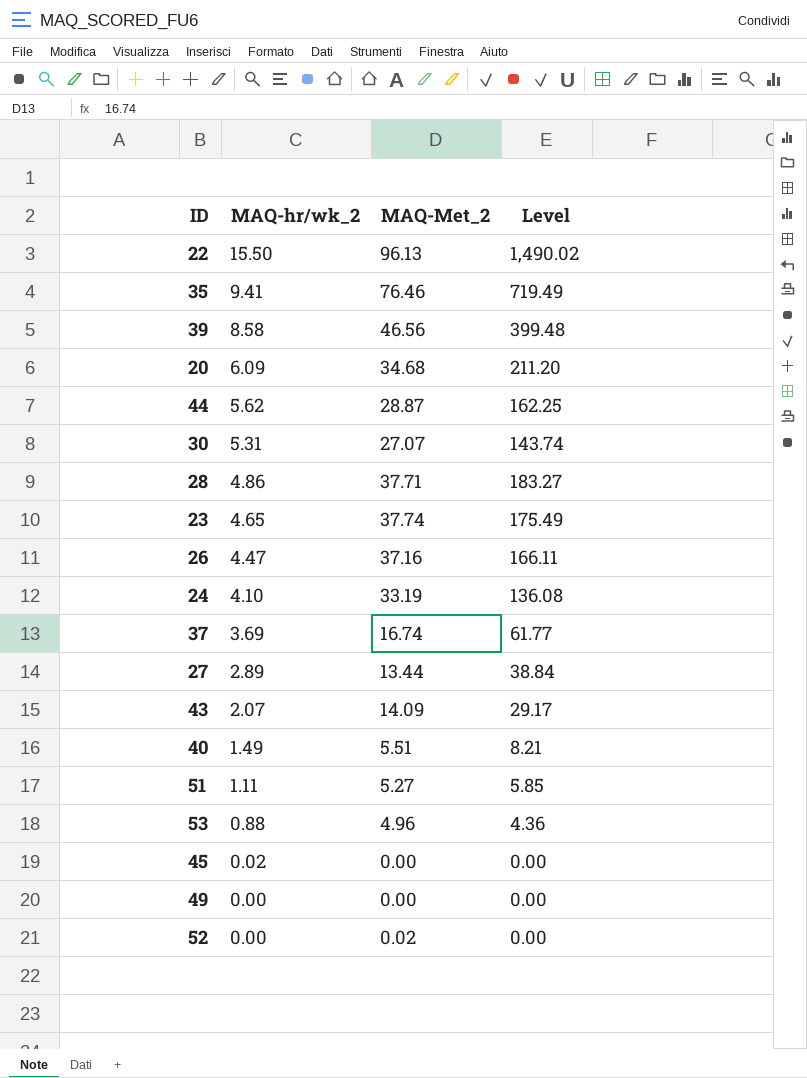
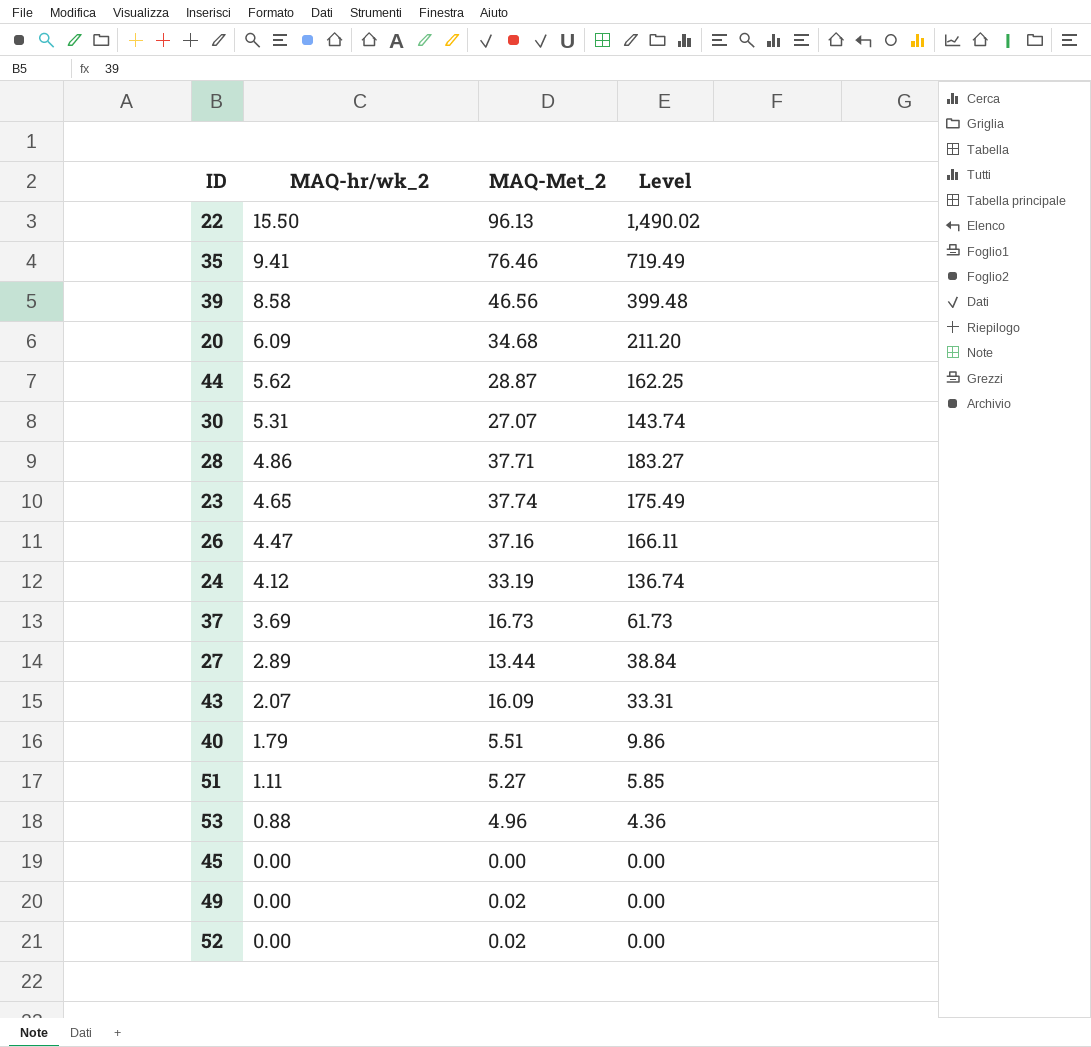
24 | MAQ-hr/wk_2: 4.10 -> 4.12
24 | Level: 136.08 -> 136.74
37 | MAQ-Met_2: 16.74 -> 16.73
37 | Level: 61.77 -> 61.73
43 | MAQ-Met_2: 14.09 -> 16.09
43 | Level: 29.17 -> 33.31
40 | MAQ-hr/wk_2: 1.49 -> 1.79
40 | Level: 8.21 -> 9.86
45 | MAQ-hr/wk_2: 0.02 -> 0.00
49 | MAQ-Met_2: 0.00 -> 0.02

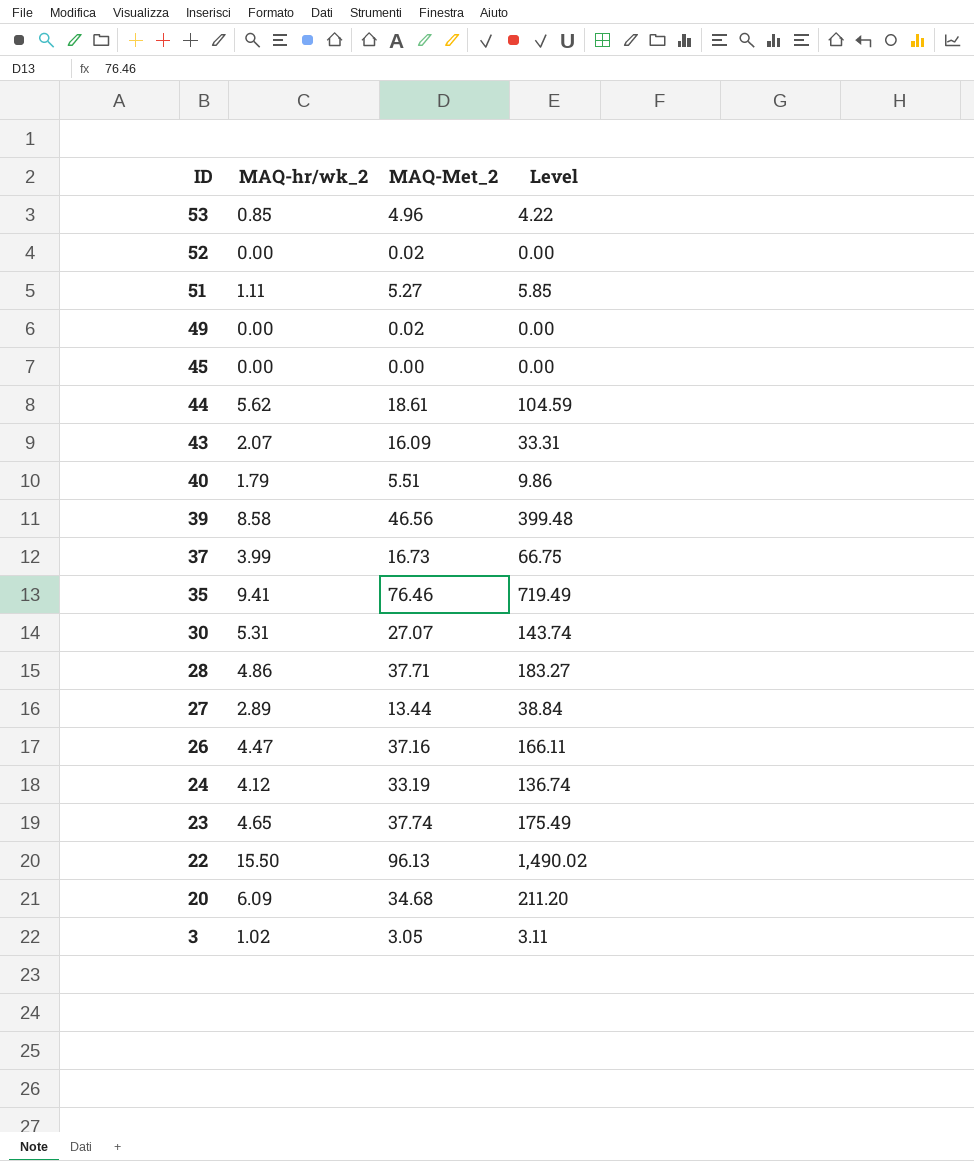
row order: MAQ-hr/wk_2 descending -> ID descending
53 | MAQ-hr/wk_2: 0.88 -> 0.85
53 | Level: 4.36 -> 4.22
44 | MAQ-Met_2: 28.87 -> 18.61
44 | Level: 162.25 -> 104.59
37 | MAQ-hr/wk_2: 3.69 -> 3.99
37 | Level: 61.73 -> 66.75
row 3: none -> 1.02 | 3.05 | 3.11

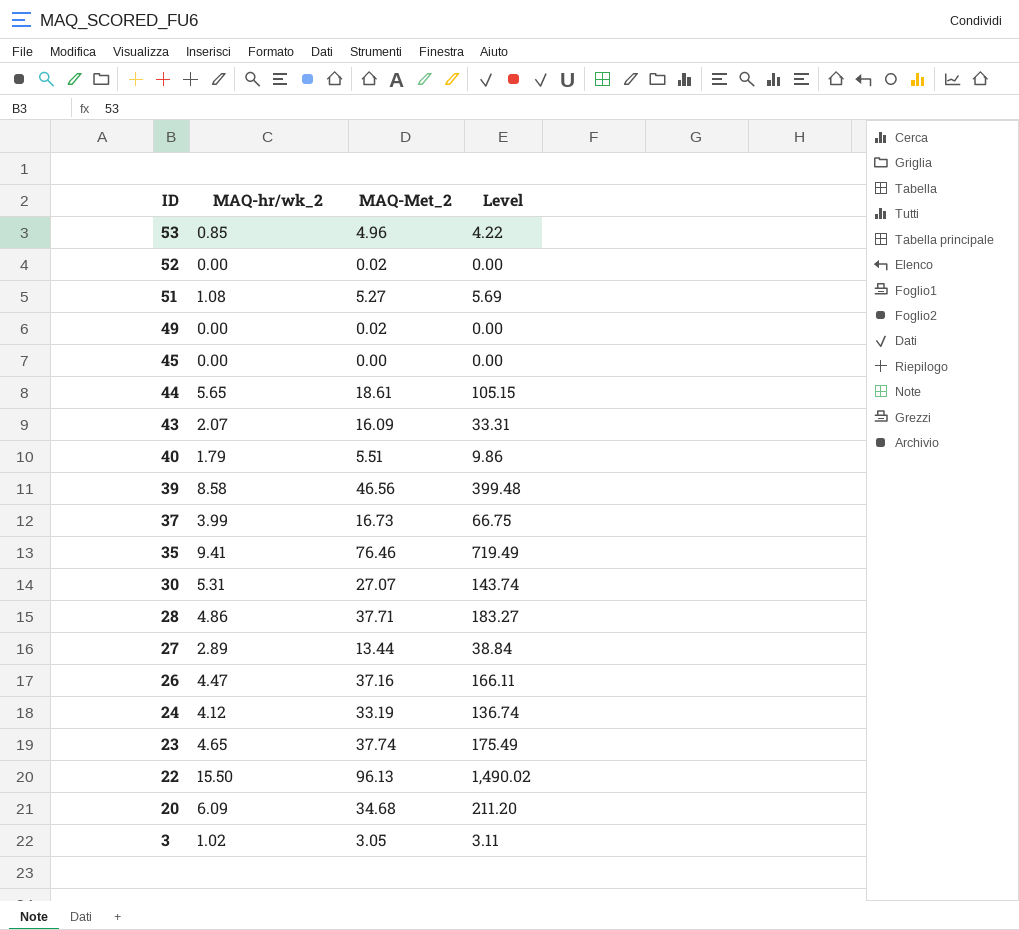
51 | MAQ-hr/wk_2: 1.11 -> 1.08
51 | Level: 5.85 -> 5.69
44 | MAQ-hr/wk_2: 5.62 -> 5.65
44 | Level: 104.59 -> 105.15

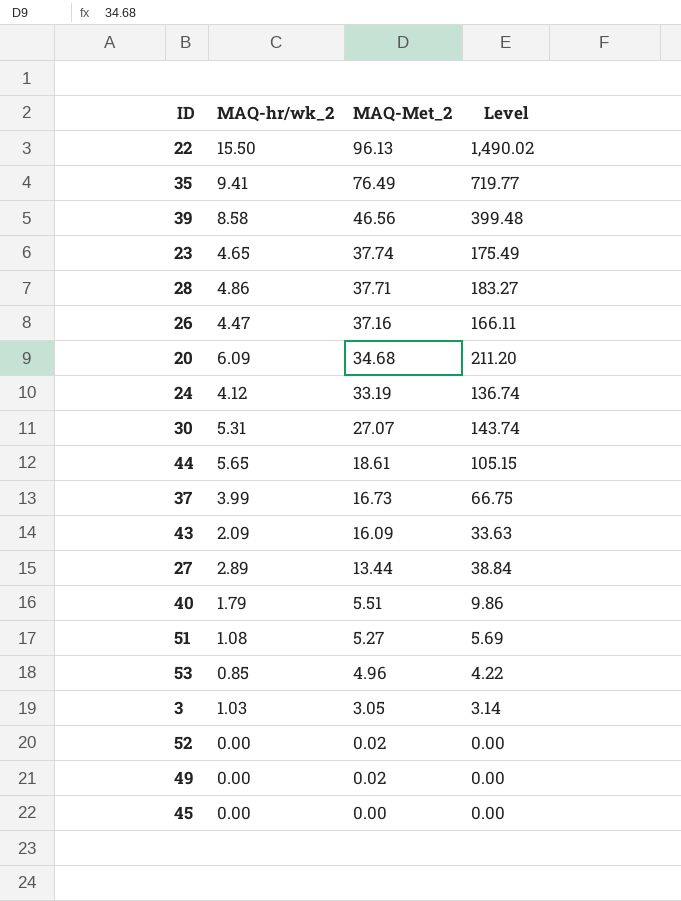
row order: ID descending -> MAQ-Met_2 descending
35 | MAQ-Met_2: 76.46 -> 76.49
35 | Level: 719.49 -> 719.77
43 | MAQ-hr/wk_2: 2.07 -> 2.09
43 | Level: 33.31 -> 33.63
3 | MAQ-hr/wk_2: 1.02 -> 1.03
3 | Level: 3.11 -> 3.14

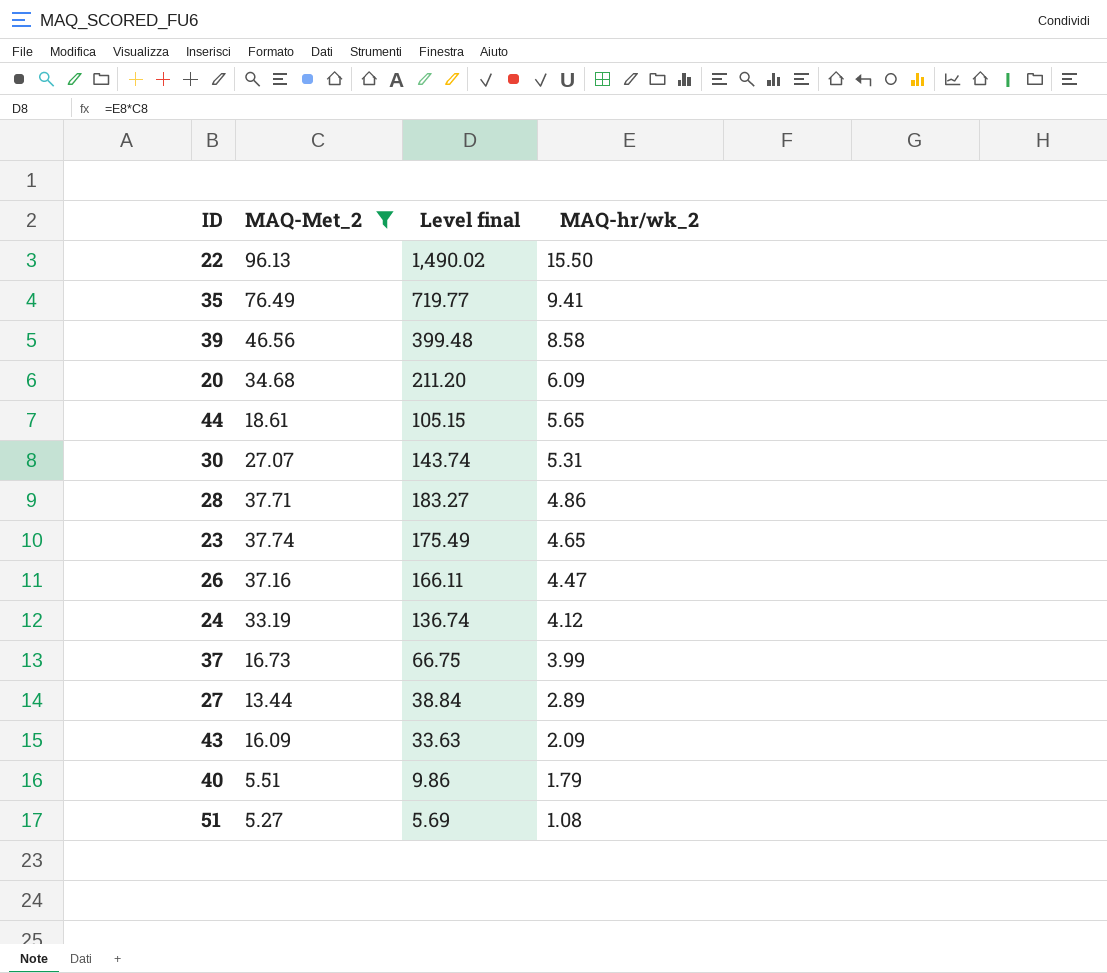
filter: none -> MAQ-Met_2 >= 5.27
row order: MAQ-Met_2 descending -> MAQ-hr/wk_2 descending
column name: Level -> Level final
column MAQ-hr/wk_2 | position: 2 -> 4

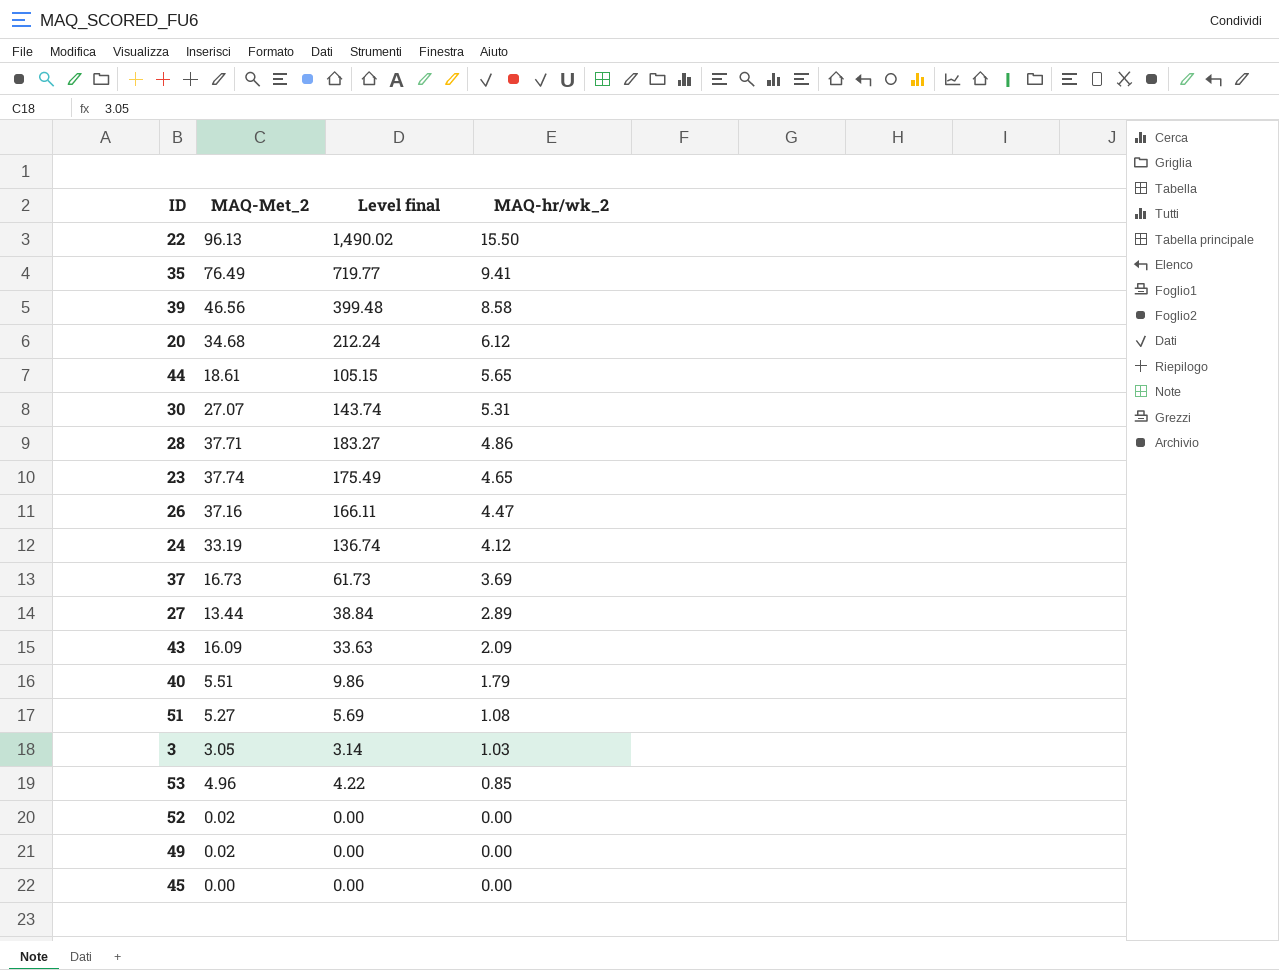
filter: MAQ-Met_2 >= 5.27 -> none
20 | Level final: 211.20 -> 212.24
20 | MAQ-hr/wk_2: 6.09 -> 6.12
37 | Level final: 66.75 -> 61.73
37 | MAQ-hr/wk_2: 3.99 -> 3.69

